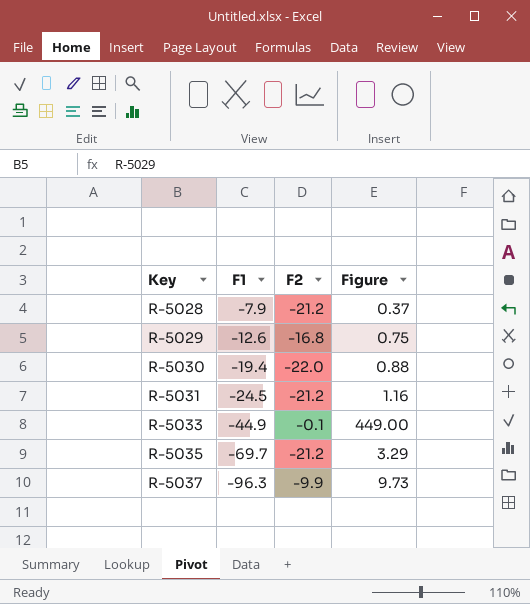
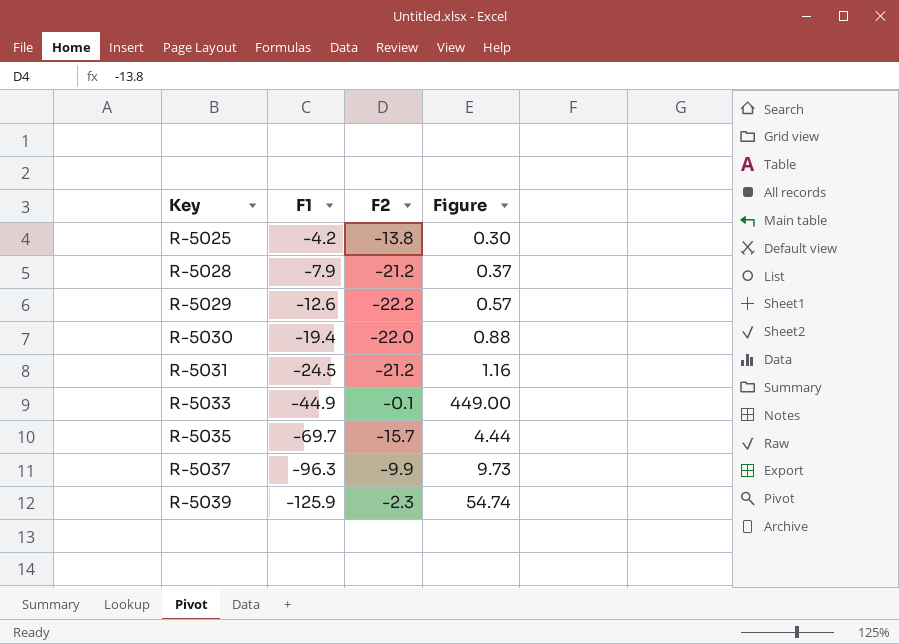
row R-5025: none -> -4.2 | -13.8 | 0.30
R-5029 | F2: -16.8 -> -22.2
R-5029 | Figure: 0.75 -> 0.57
R-5035 | F2: -21.2 -> -15.7
R-5035 | Figure: 3.29 -> 4.44
row R-5039: none -> -125.9 | -2.3 | 54.74

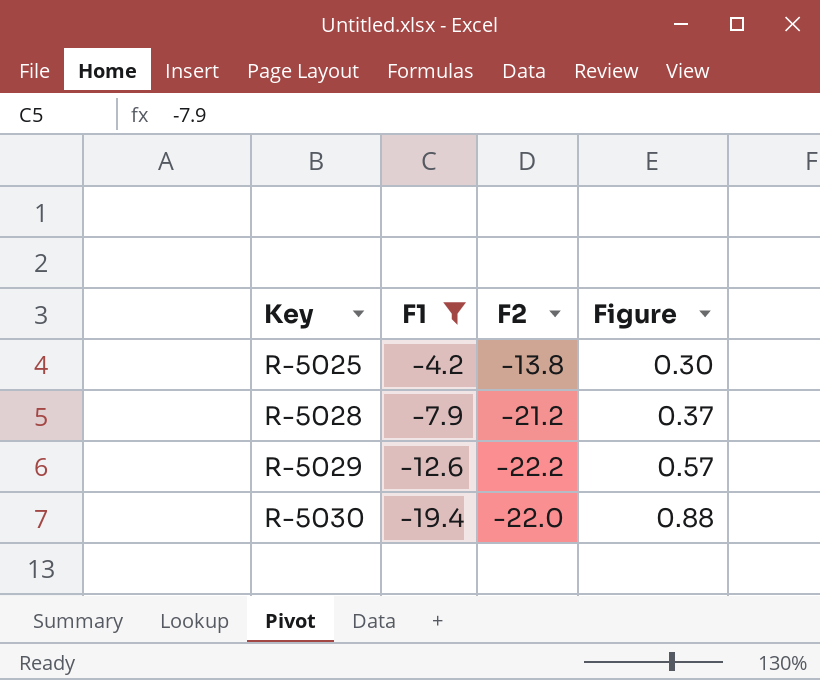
filter: none -> F1 >= -19.4

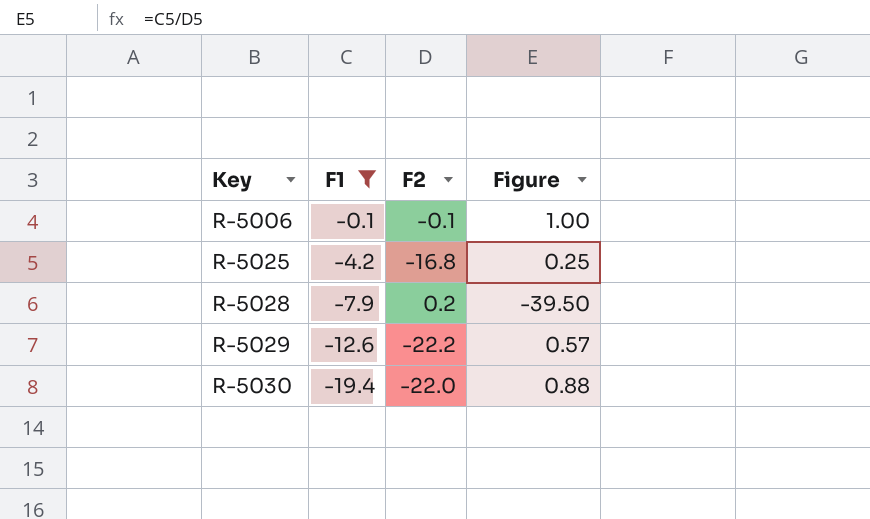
row R-5006: none -> -0.1 | -0.1 | 1.00
R-5025 | F2: -13.8 -> -16.8
R-5025 | Figure: 0.30 -> 0.25
R-5028 | F2: -21.2 -> 0.2
R-5028 | Figure: 0.37 -> -39.50

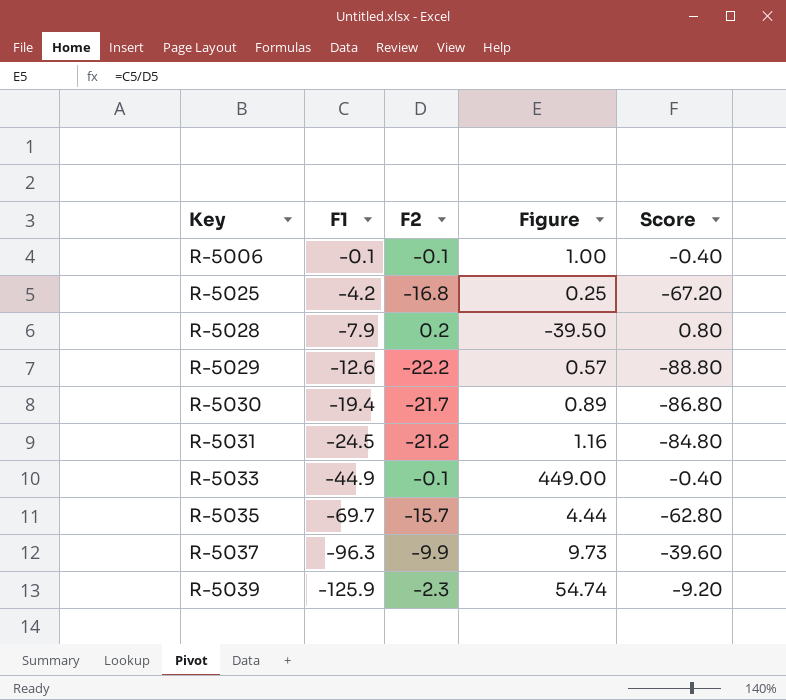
filter: F1 >= -19.4 -> none
column Score | formula: none -> [F2] * 4
R-5030 | F2: -22.0 -> -21.7
R-5030 | Figure: 0.88 -> 0.89

